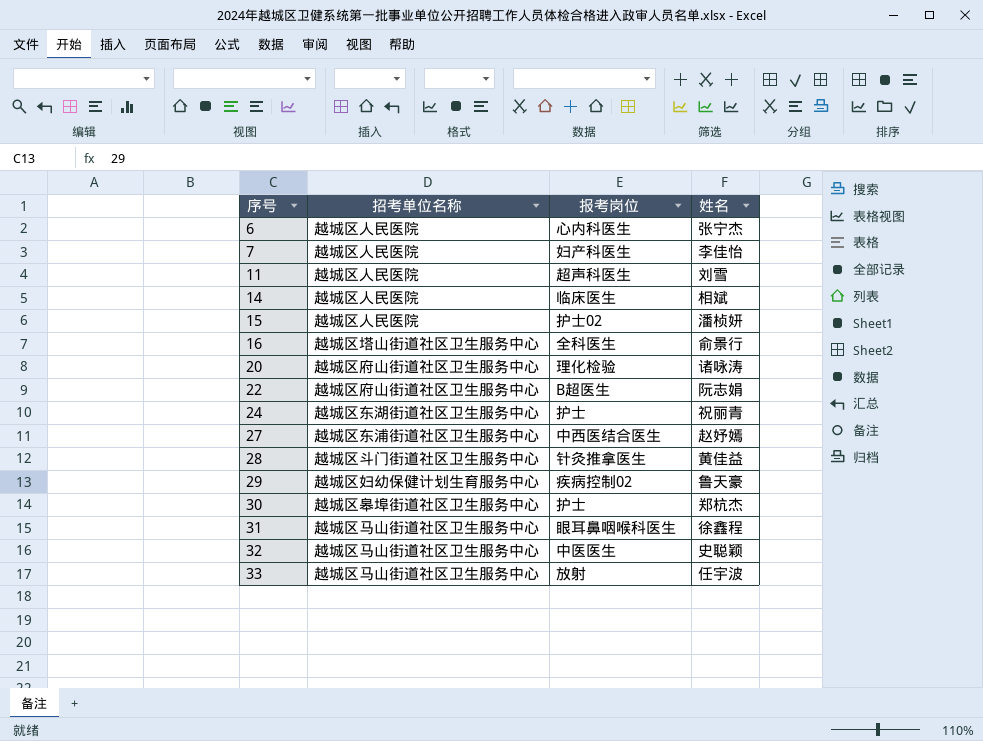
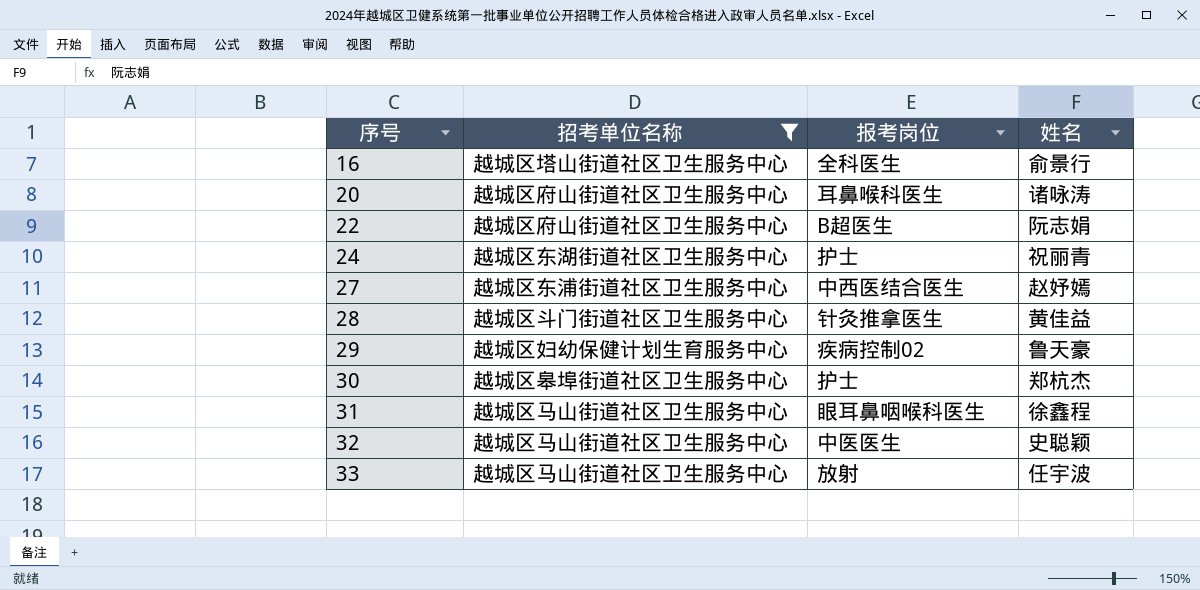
filter: none -> 招考单位名称 != 越城区人民医院
20 | 报考岗位: 理化检验 -> 耳鼻喉科医生

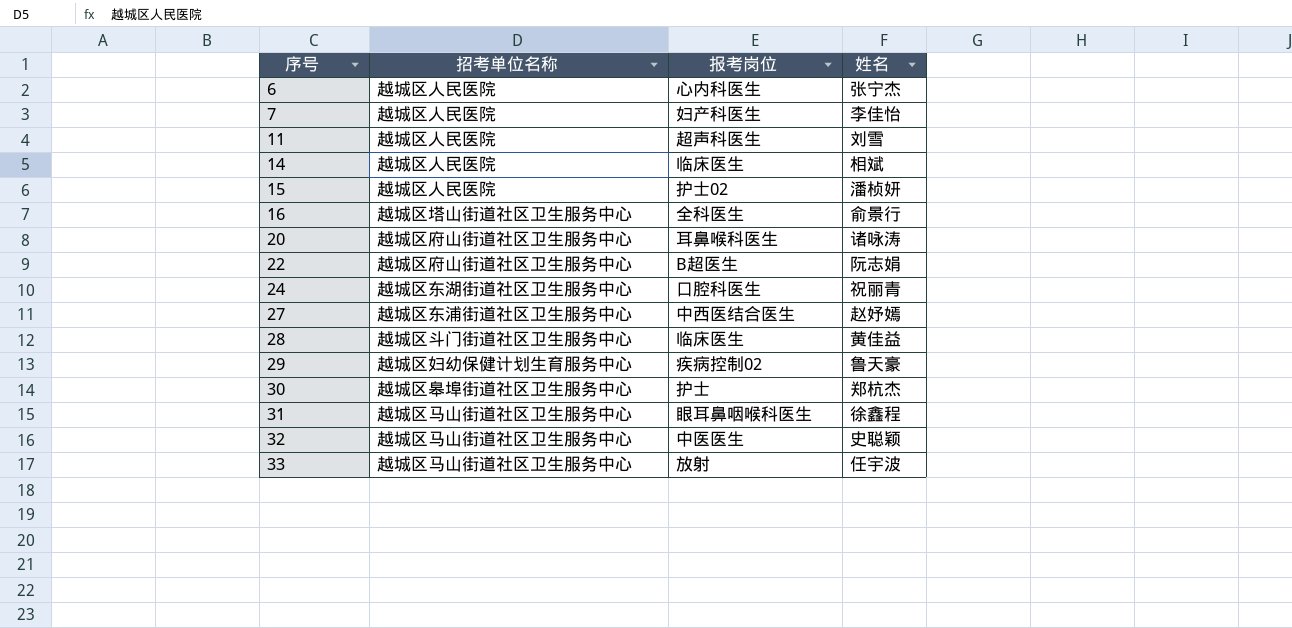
filter: 招考单位名称 != 越城区人民医院 -> none
24 | 报考岗位: 护士 -> 口腔科医生
28 | 报考岗位: 针灸推拿医生 -> 临床医生

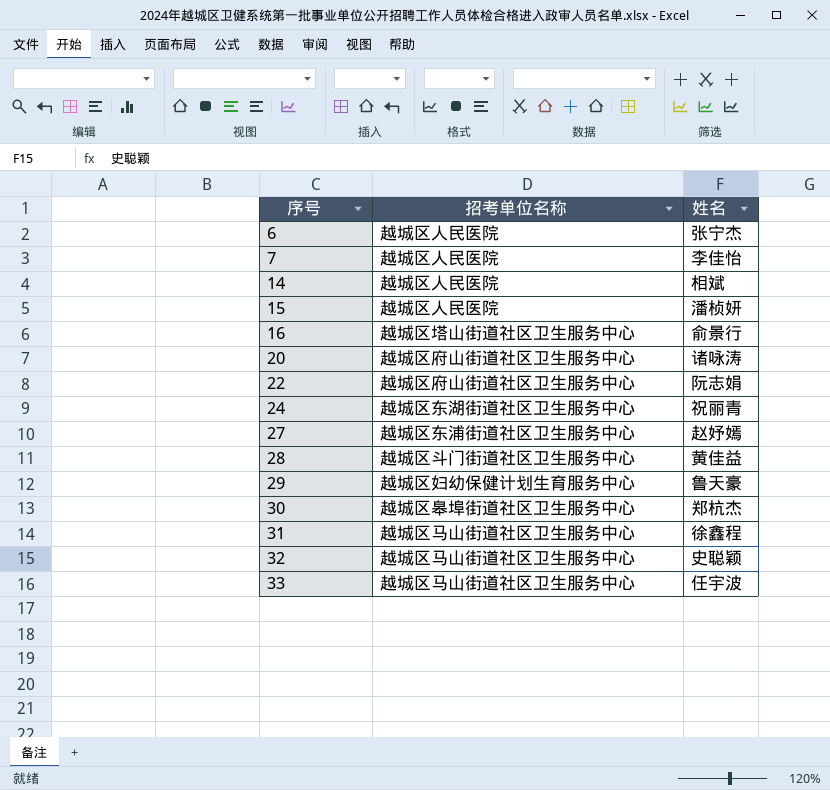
column 报考岗位 | position: 3 -> none
row 11: 越城区人民医院 | 超声科医生 | 刘雪 -> none

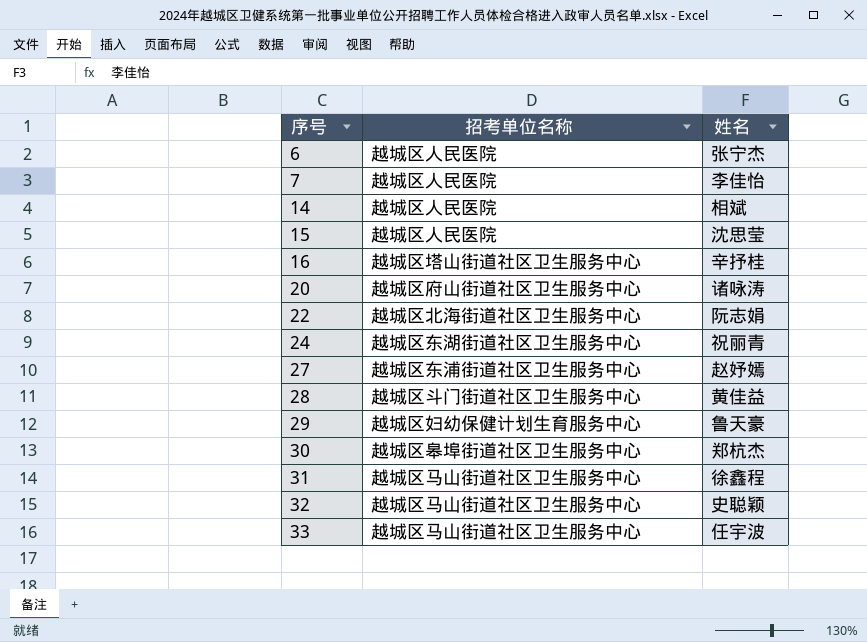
15 | 姓名: 潘桢妍 -> 沈思莹
16 | 姓名: 俞景行 -> 辛抒桂
22 | 招考单位名称: 越城区府山街道社区卫生服务中心 -> 越城区北海街道社区卫生服务中心

